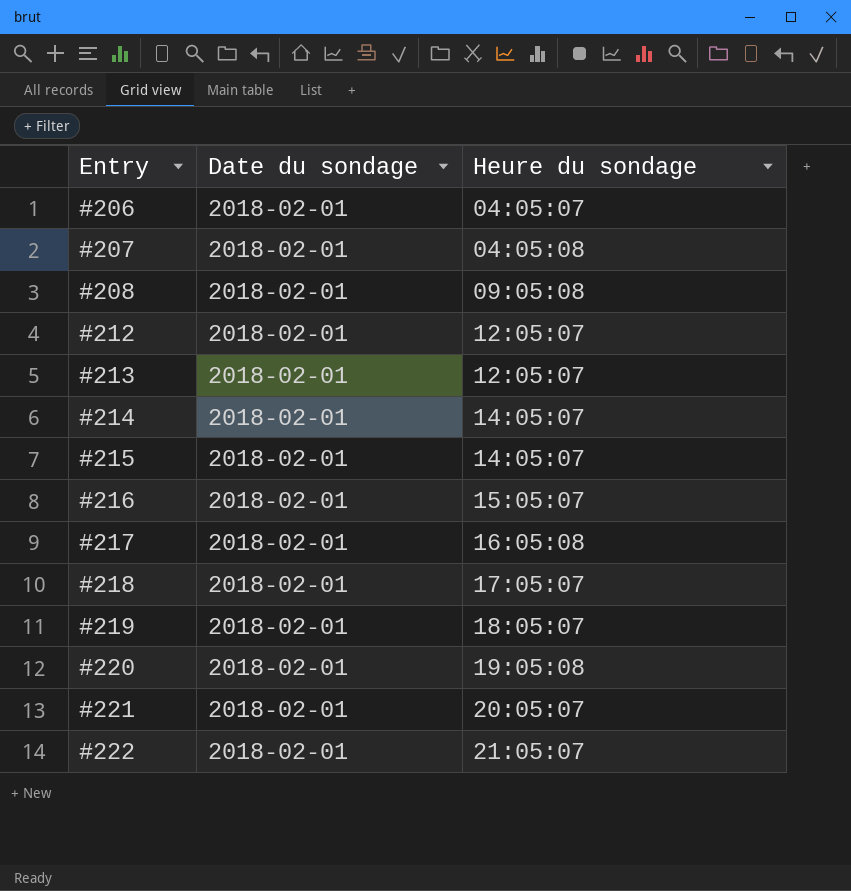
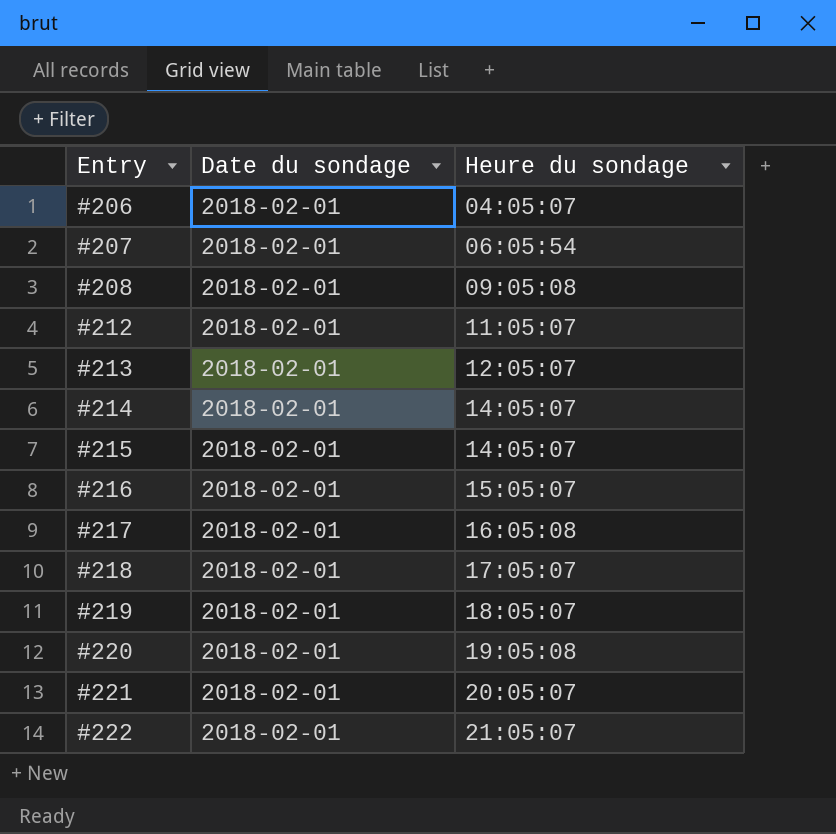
#207 | Heure du sondage: 04:05:08 -> 06:05:54
#212 | Heure du sondage: 12:05:07 -> 11:05:07

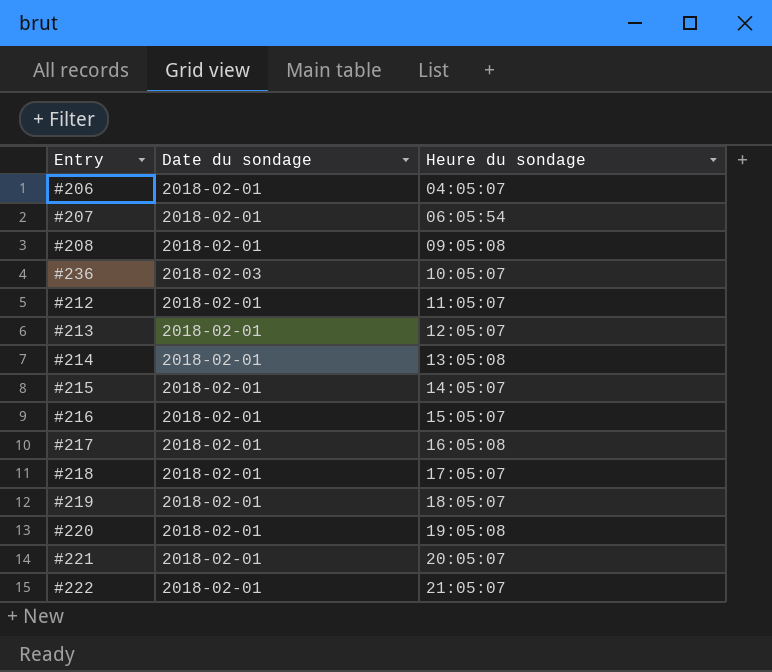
row #236: none -> 2018-02-03 | 10:05:07
#214 | Heure du sondage: 14:05:07 -> 13:05:08

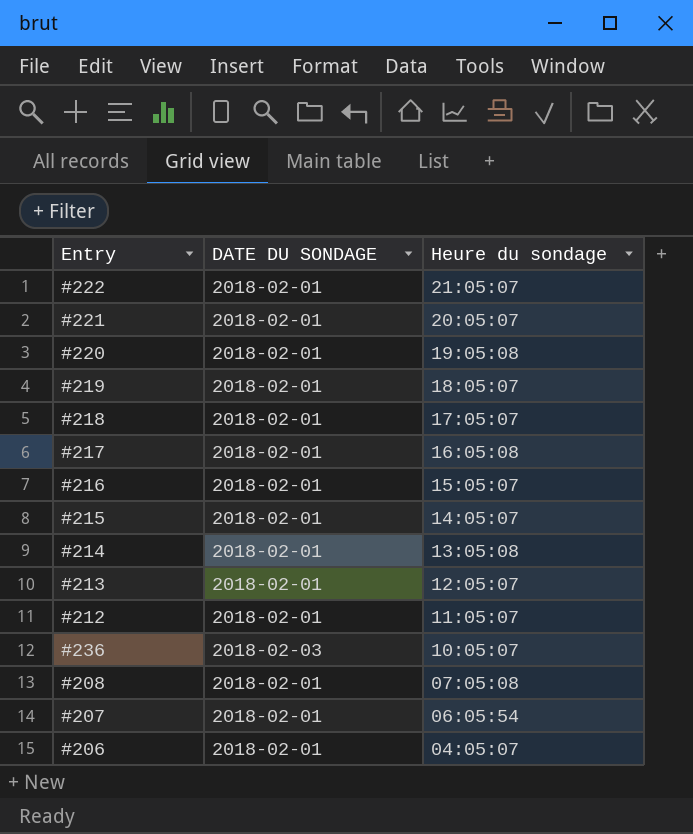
row order: Heure du sondage ascending -> Heure du sondage descending
column name: Date du sondage -> DATE DU SONDAGE
#208 | Heure du sondage: 09:05:08 -> 07:05:08

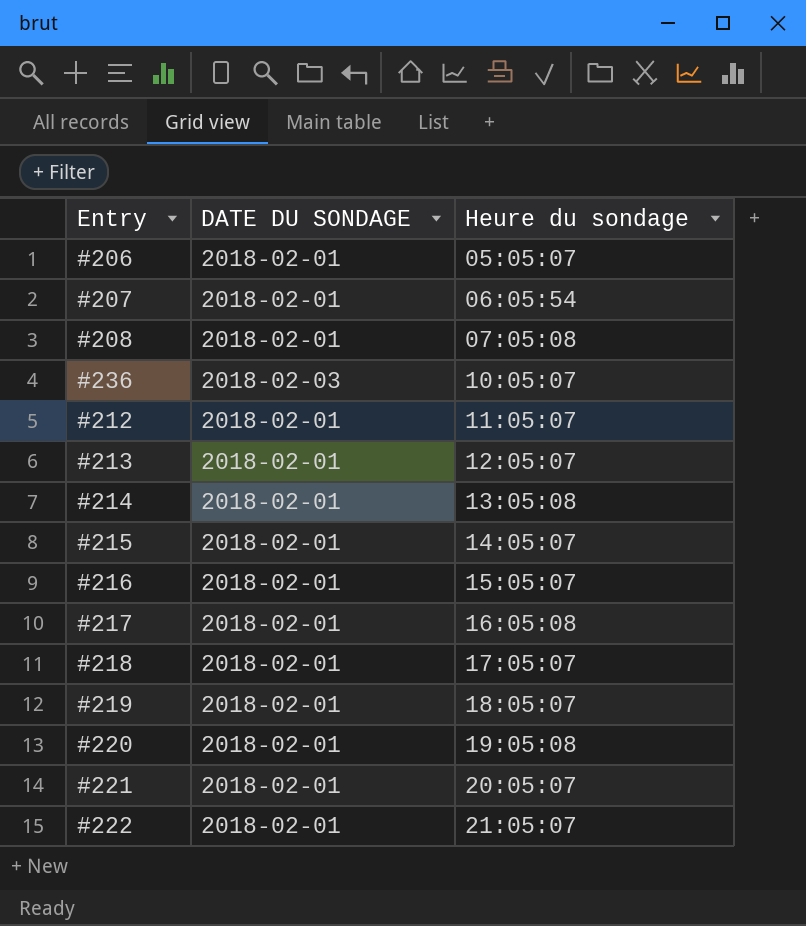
row order: Heure du sondage descending -> Heure du sondage ascending
#206 | Heure du sondage: 04:05:07 -> 05:05:07

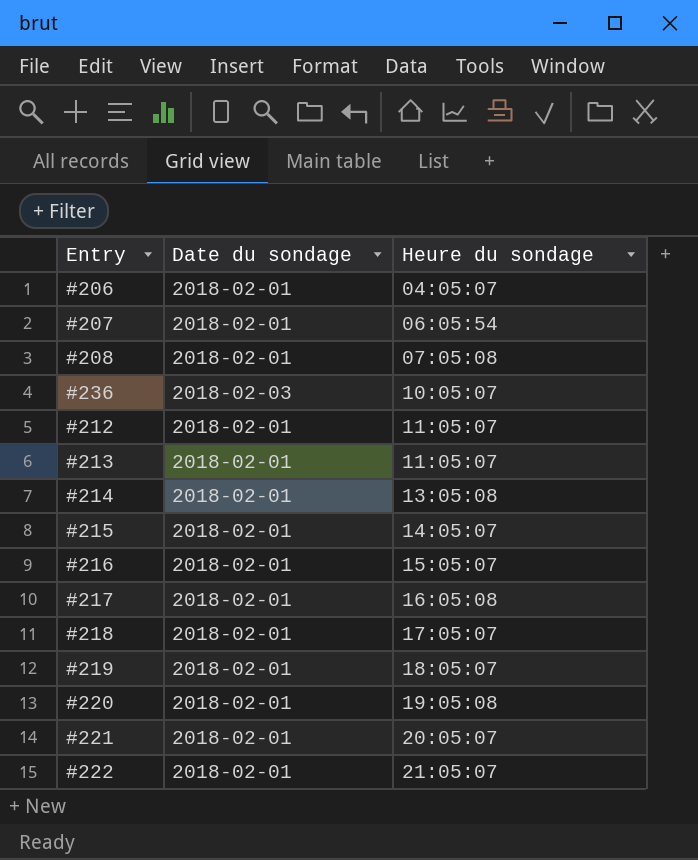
column name: DATE DU SONDAGE -> Date du sondage
#206 | Heure du sondage: 05:05:07 -> 04:05:07
#213 | Heure du sondage: 12:05:07 -> 11:05:07

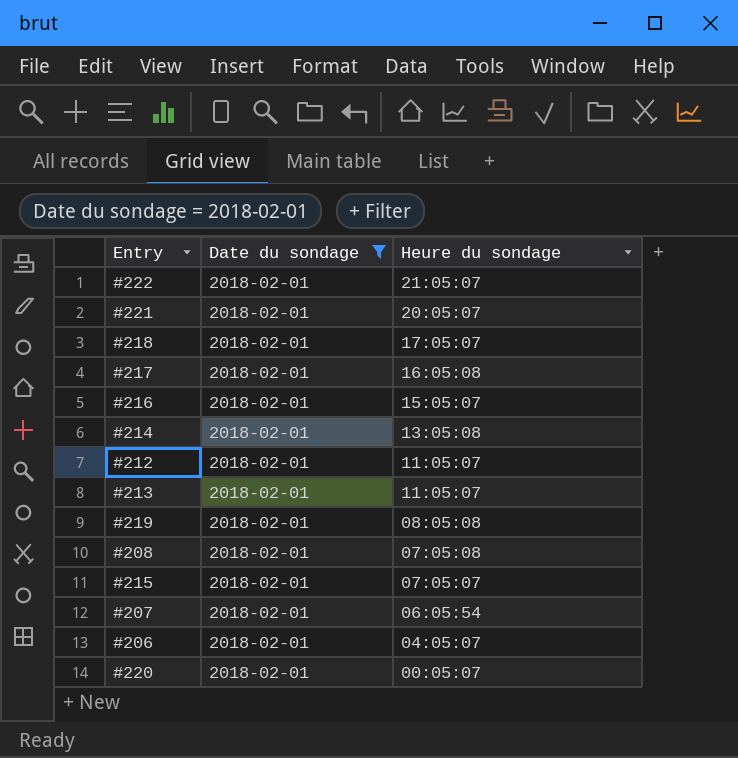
filter: none -> Date du sondage = 2018-02-01
row order: Heure du sondage ascending -> Heure du sondage descending
#219 | Heure du sondage: 18:05:07 -> 08:05:08
#215 | Heure du sondage: 14:05:07 -> 07:05:07
#220 | Heure du sondage: 19:05:08 -> 00:05:07

